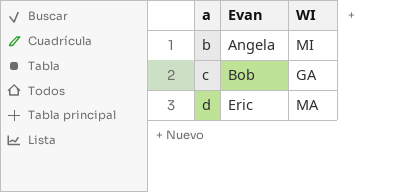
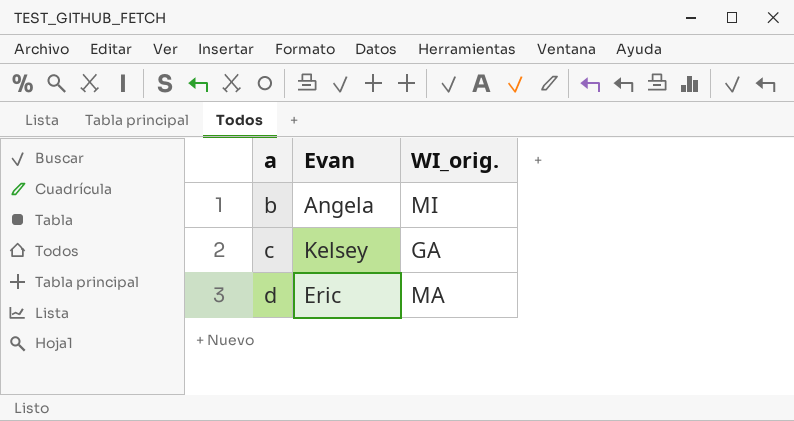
column name: WI -> WI_orig.
c | Evan: Bob -> Kelsey

